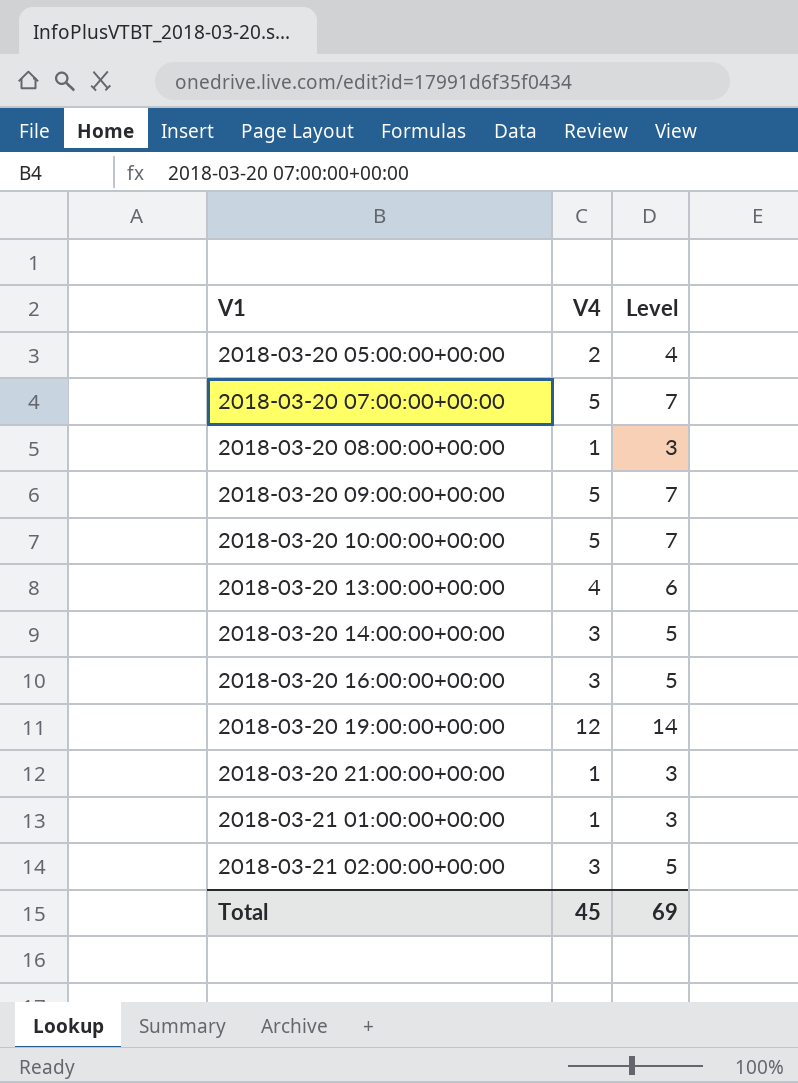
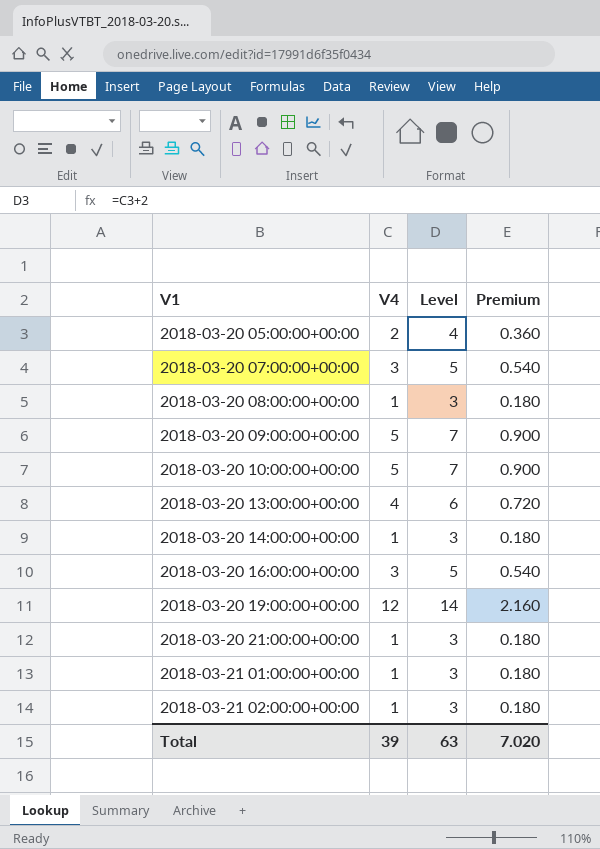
column Premium | formula: none -> [V4] * 0.18
2018-03-20 07:00:00+00:00 | V4: 5 -> 3
2018-03-20 07:00:00+00:00 | Level: 7 -> 5
2018-03-20 14:00:00+00:00 | V4: 3 -> 1
2018-03-20 14:00:00+00:00 | Level: 5 -> 3
2018-03-21 02:00:00+00:00 | V4: 3 -> 1
2018-03-21 02:00:00+00:00 | Level: 5 -> 3
Total | V4: 45 -> 39
Total | Level: 69 -> 63

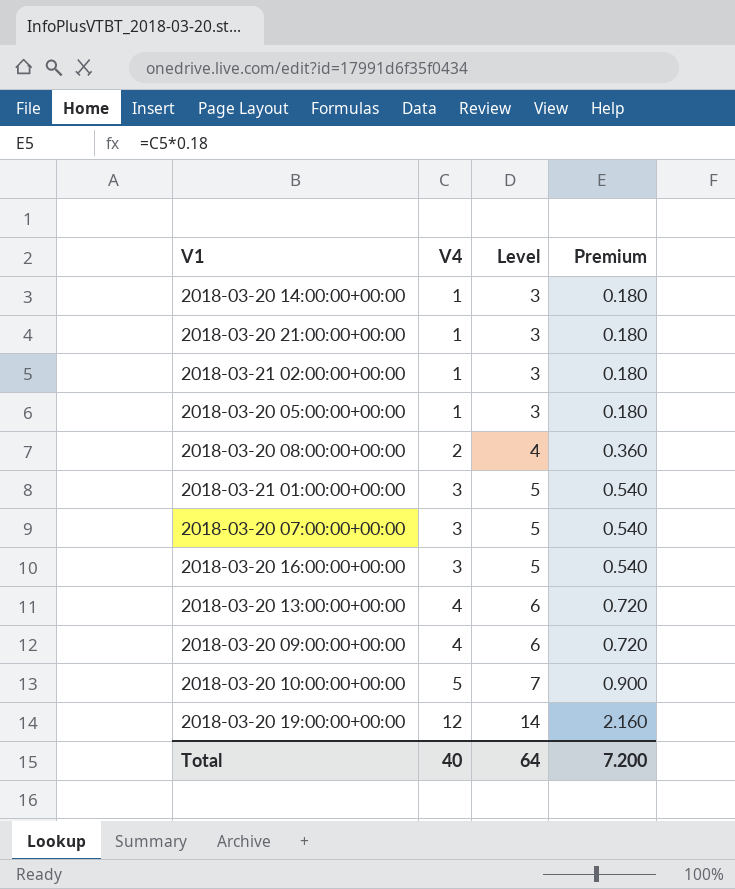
row order: V1 ascending -> V4 ascending
2018-03-20 05:00:00+00:00 | V4: 2 -> 1
2018-03-20 05:00:00+00:00 | Level: 4 -> 3
2018-03-20 05:00:00+00:00 | Premium: 0.360 -> 0.180
2018-03-20 08:00:00+00:00 | V4: 1 -> 2
2018-03-20 08:00:00+00:00 | Level: 3 -> 4
2018-03-20 08:00:00+00:00 | Premium: 0.180 -> 0.360
2018-03-21 01:00:00+00:00 | V4: 1 -> 3
2018-03-21 01:00:00+00:00 | Level: 3 -> 5
2018-03-21 01:00:00+00:00 | Premium: 0.180 -> 0.540
2018-03-20 09:00:00+00:00 | V4: 5 -> 4
2018-03-20 09:00:00+00:00 | Level: 7 -> 6
2018-03-20 09:00:00+00:00 | Premium: 0.900 -> 0.720
Total | V4: 39 -> 40
Total | Level: 63 -> 64
Total | Premium: 7.020 -> 7.200

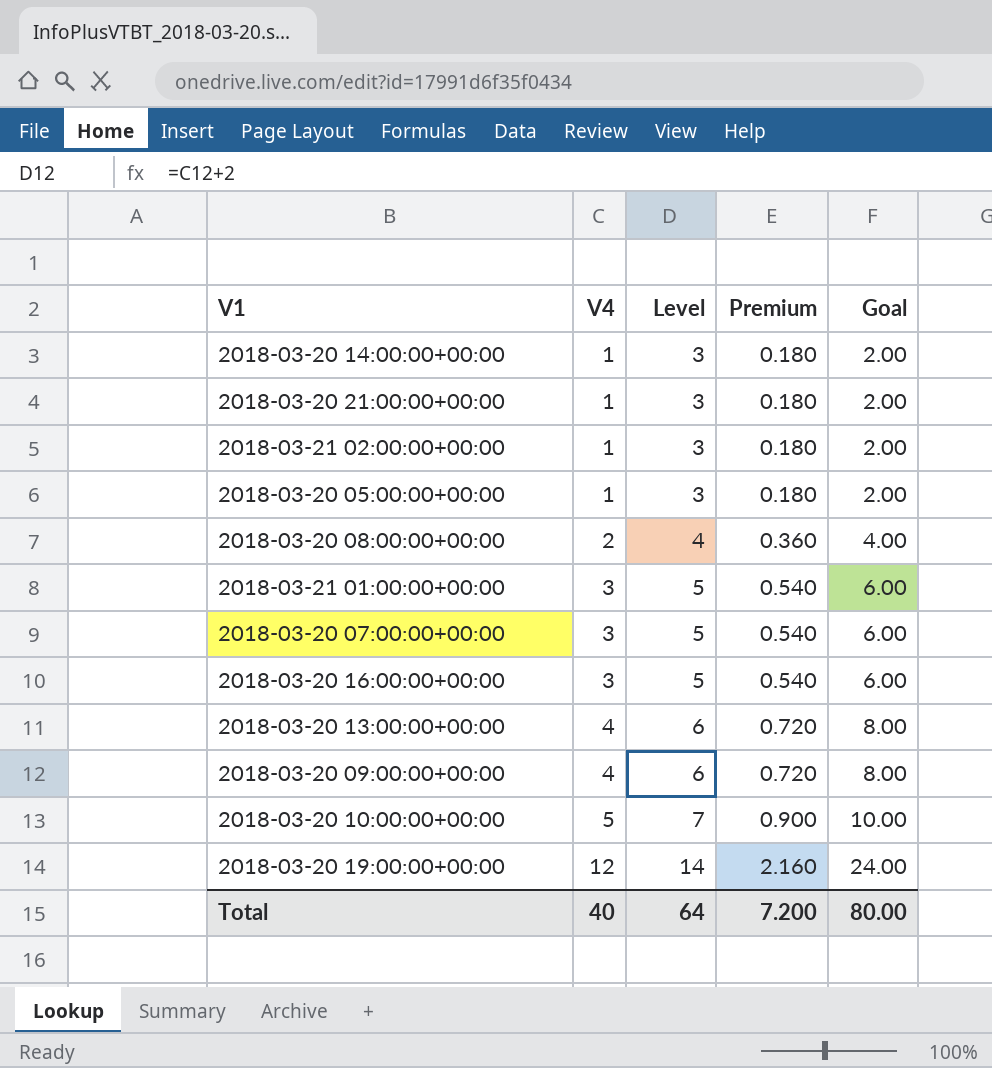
column Goal | formula: none -> [V4] * 2

